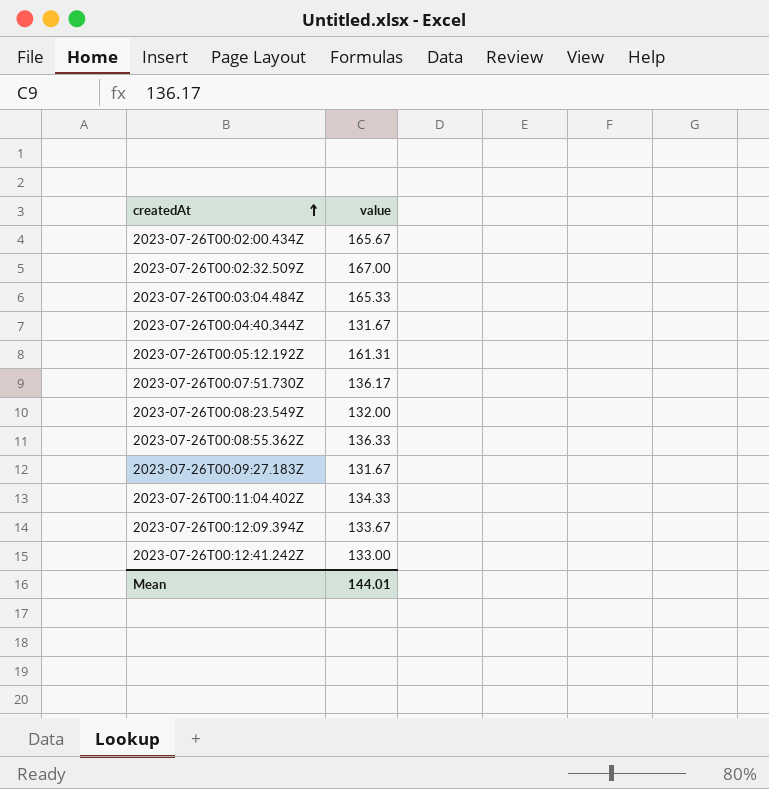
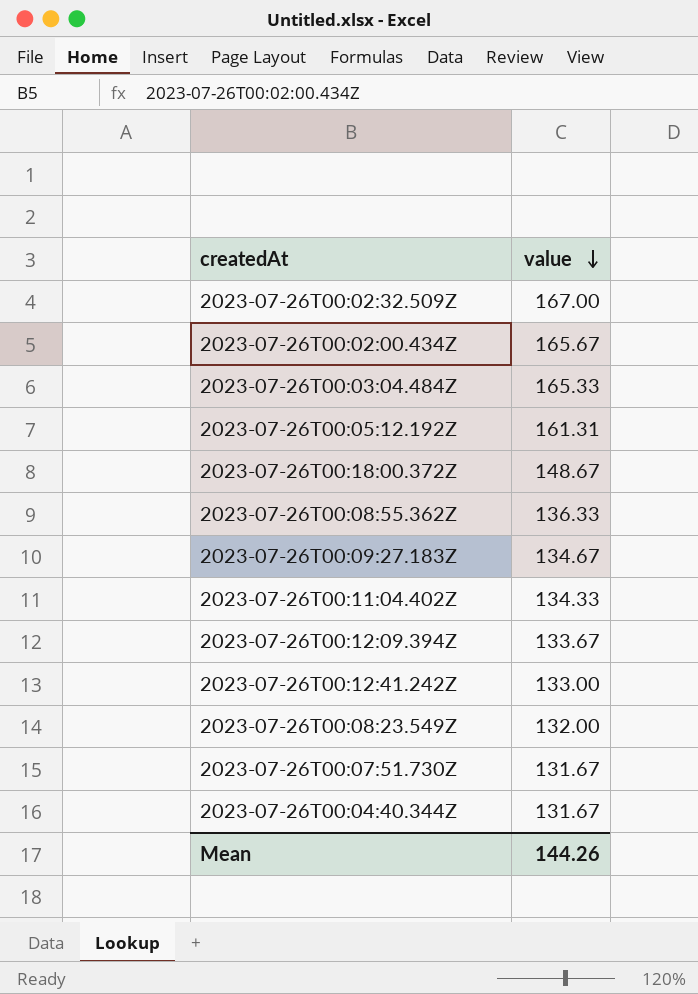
row order: createdAt ascending -> value descending
row 2023-07-26T00:18:00.372Z: none -> 148.67
2023-07-26T00:09:27.183Z | value: 131.67 -> 134.67
2023-07-26T00:07:51.730Z | value: 136.17 -> 131.67
Mean | value: 144.01 -> 144.26

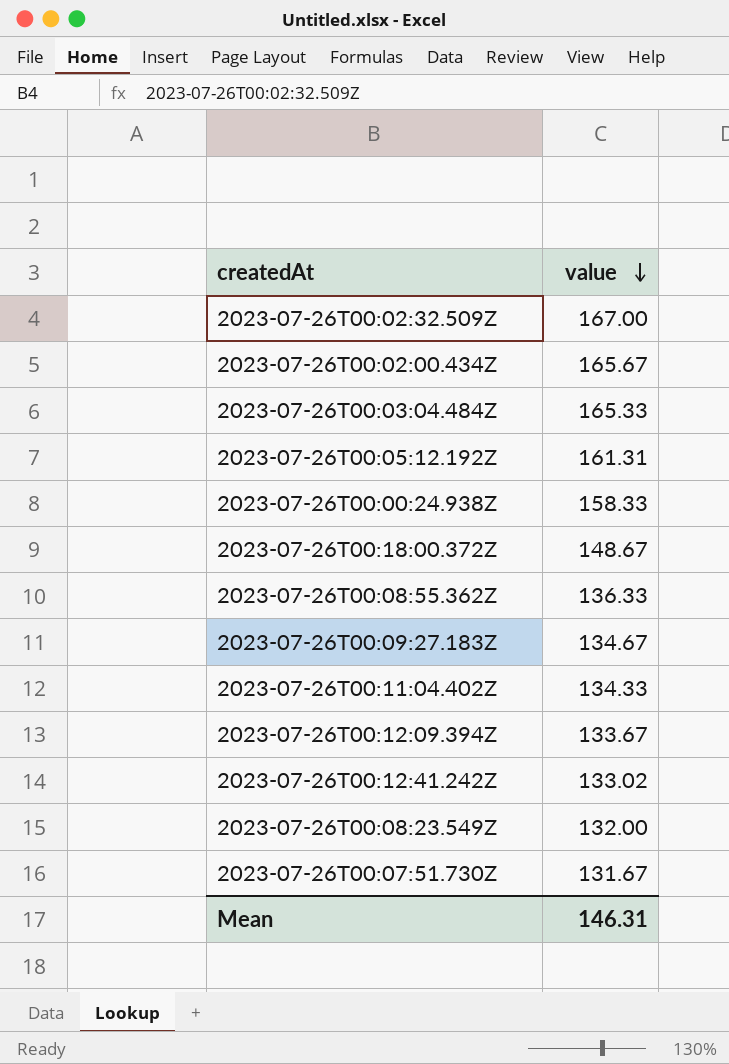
row 2023-07-26T00:04:40.344Z: 131.67 -> none
row 2023-07-26T00:00:24.938Z: none -> 158.33
2023-07-26T00:12:41.242Z | value: 133.00 -> 133.02
Mean | value: 144.26 -> 146.31

